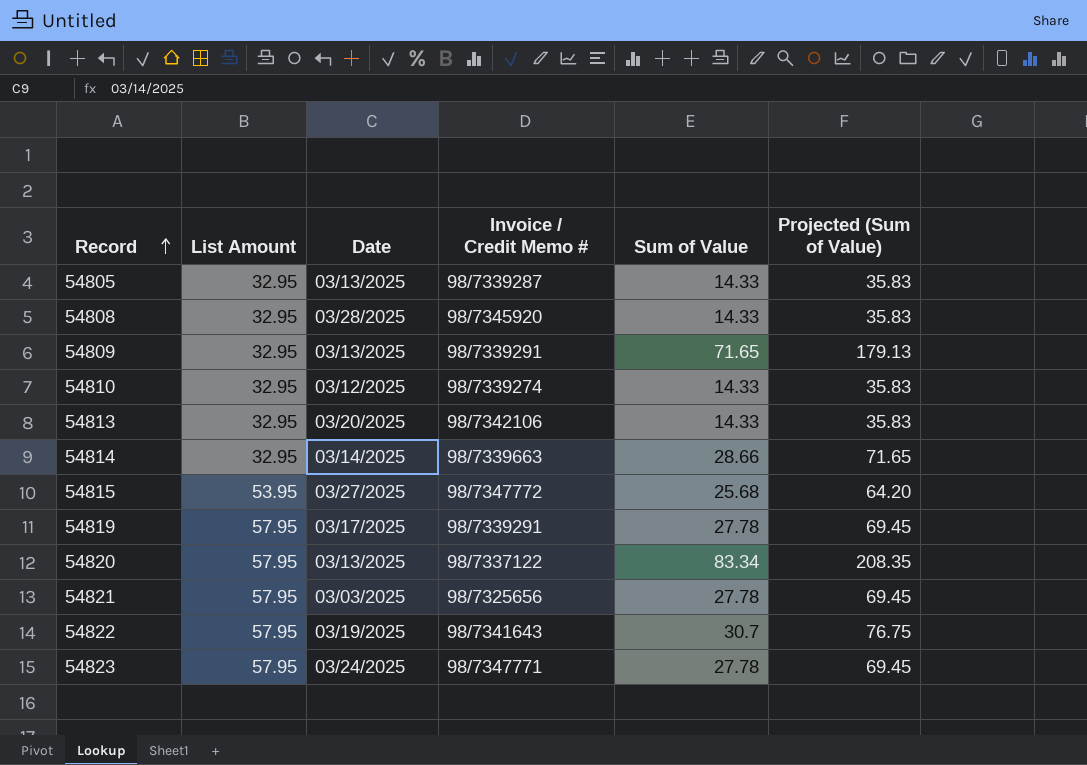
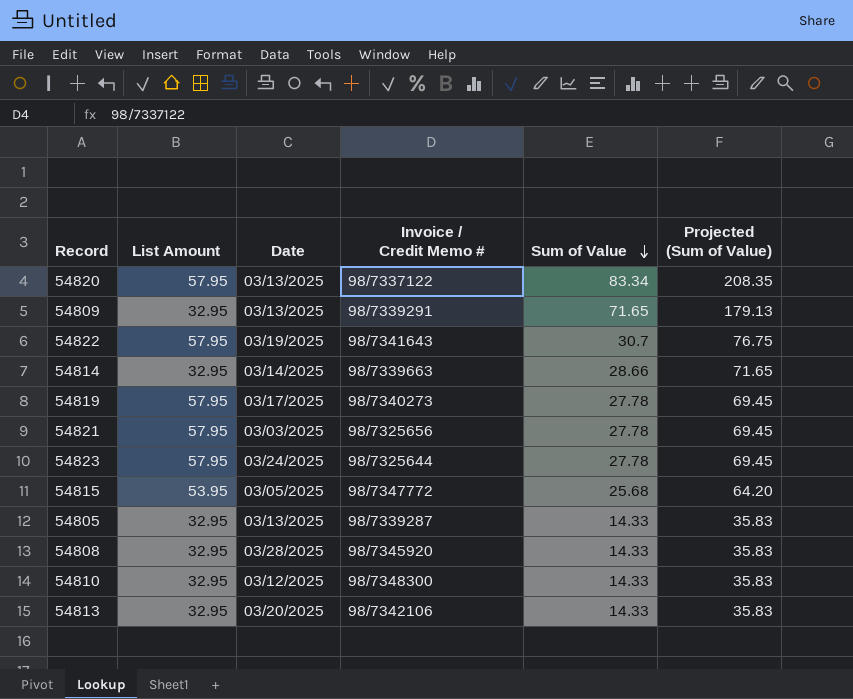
row order: Record ascending -> Sum of Value descending
54819 | Invoice / Credit Memo #: 98/7339291 -> 98/7340273
54823 | Invoice / Credit Memo #: 98/7347771 -> 98/7325644
54815 | Date: 03/27/2025 -> 03/05/2025
54810 | Invoice / Credit Memo #: 98/7339274 -> 98/7348300

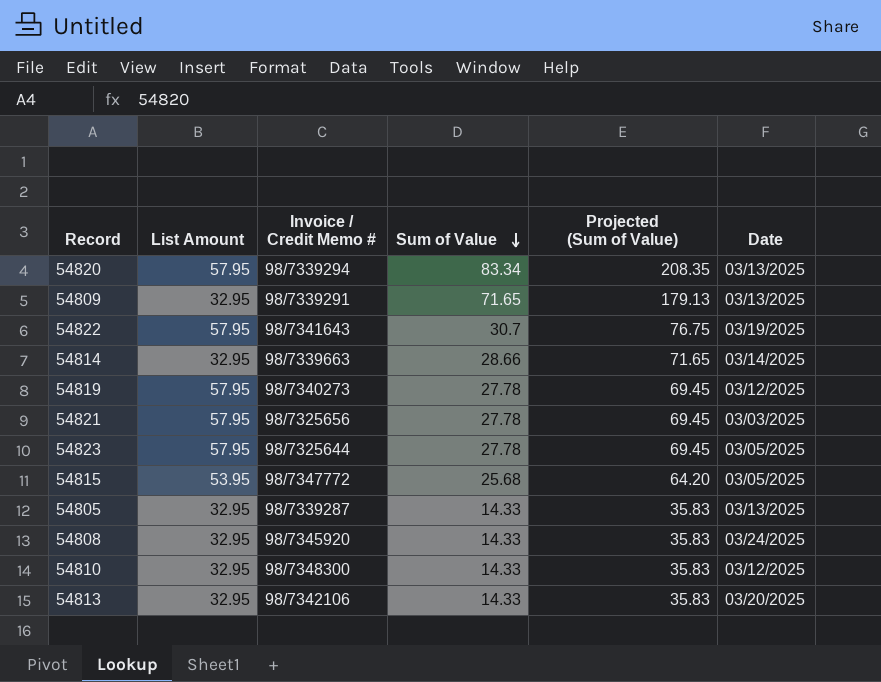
column Date | position: 3 -> 6
54820 | Invoice / Credit Memo #: 98/7337122 -> 98/7339294
54819 | Date: 03/17/2025 -> 03/12/2025
54823 | Date: 03/24/2025 -> 03/05/2025
54808 | Date: 03/28/2025 -> 03/24/2025

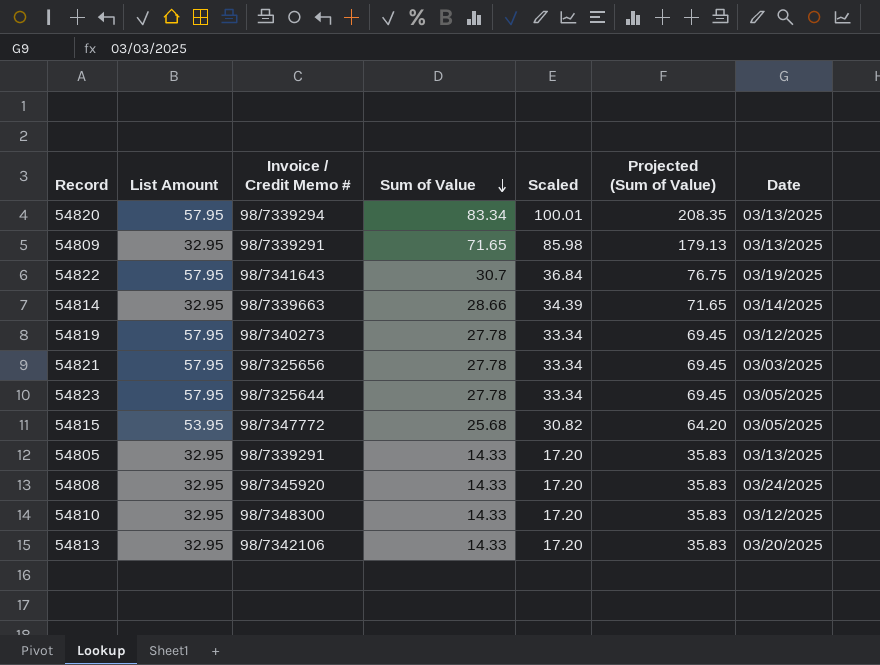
column Scaled | formula: none -> [Sum of Value] * 1.2
54805 | Invoice / Credit Memo #: 98/7339287 -> 98/7339291

